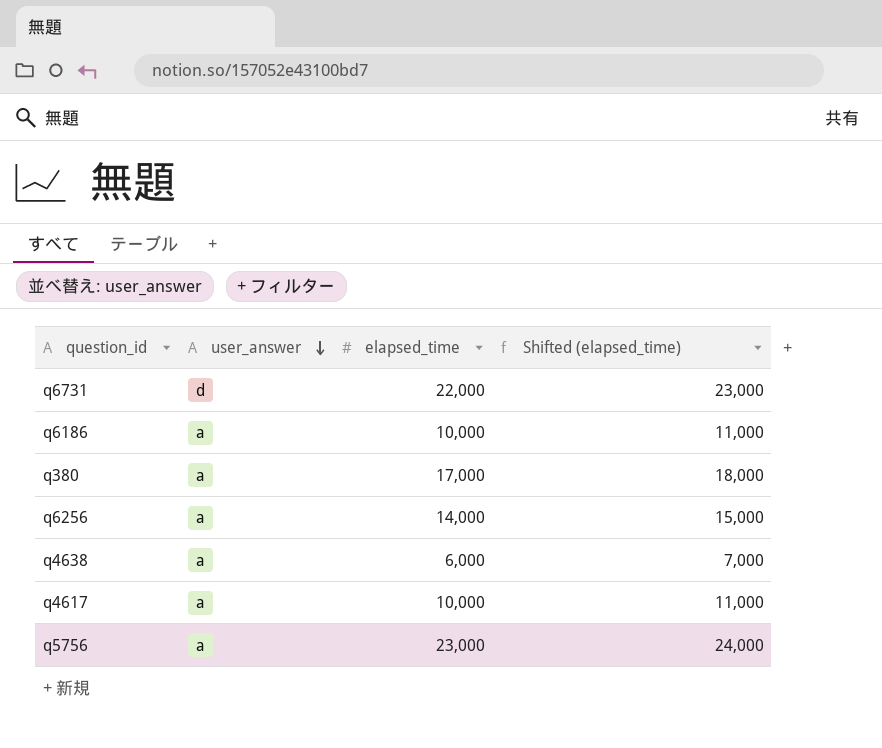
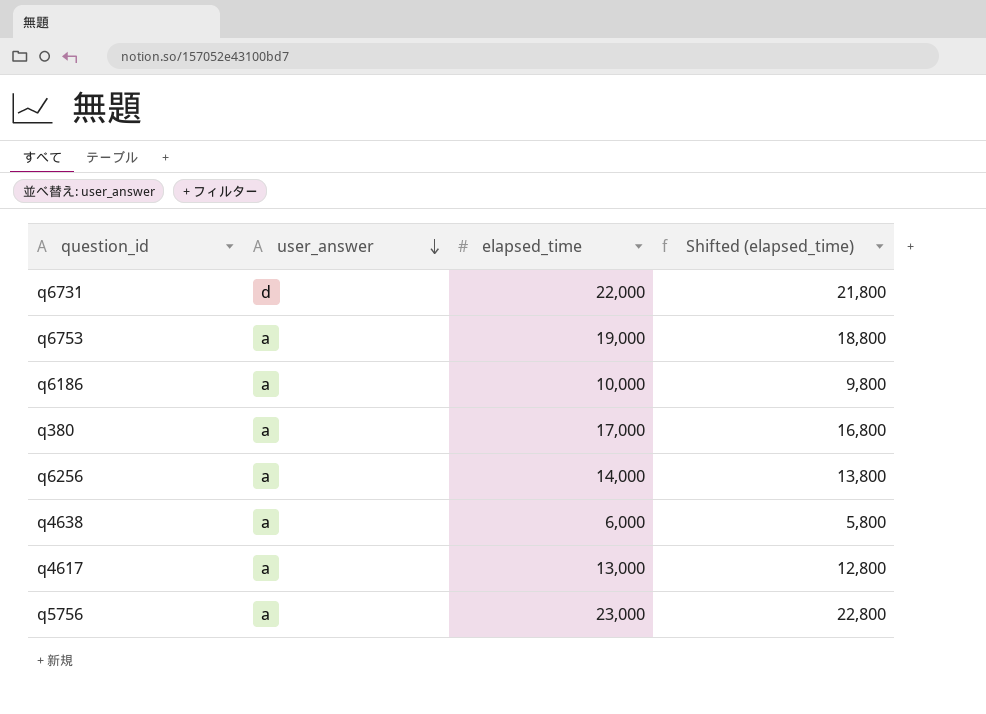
column Shifted (elapsed_time) | formula: [elapsed_time] + 1000 -> [elapsed_time] - 200
row q6753: none -> a | 19,000 | 18,800
q4617 | elapsed_time: 10,000 -> 13,000

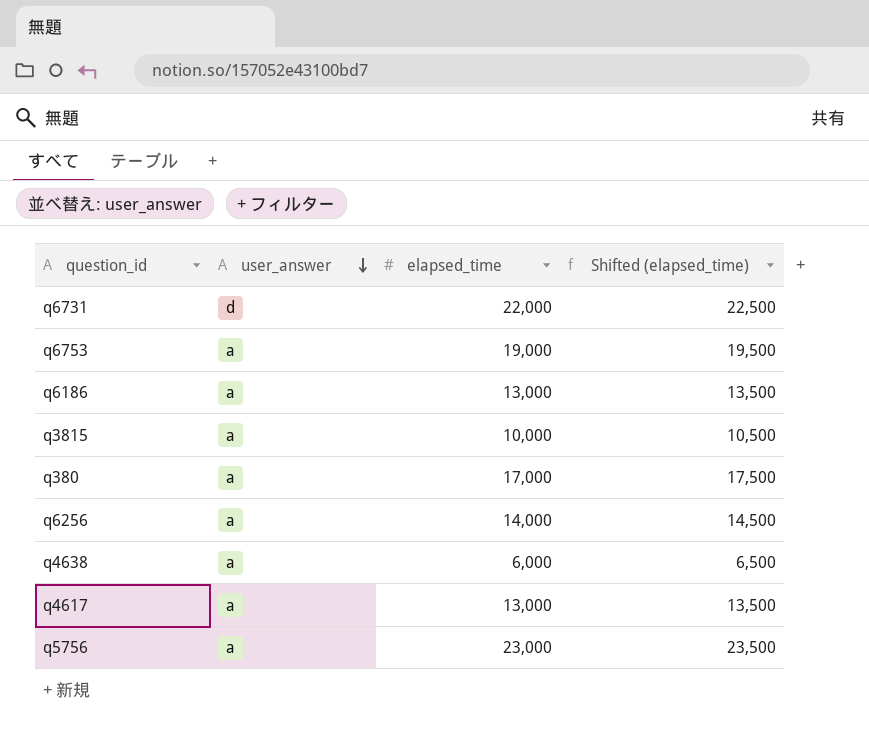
column Shifted (elapsed_time) | formula: [elapsed_time] - 200 -> [elapsed_time] + 500
q6186 | elapsed_time: 10,000 -> 13,000
row q3815: none -> a | 10,000 | 10,500

